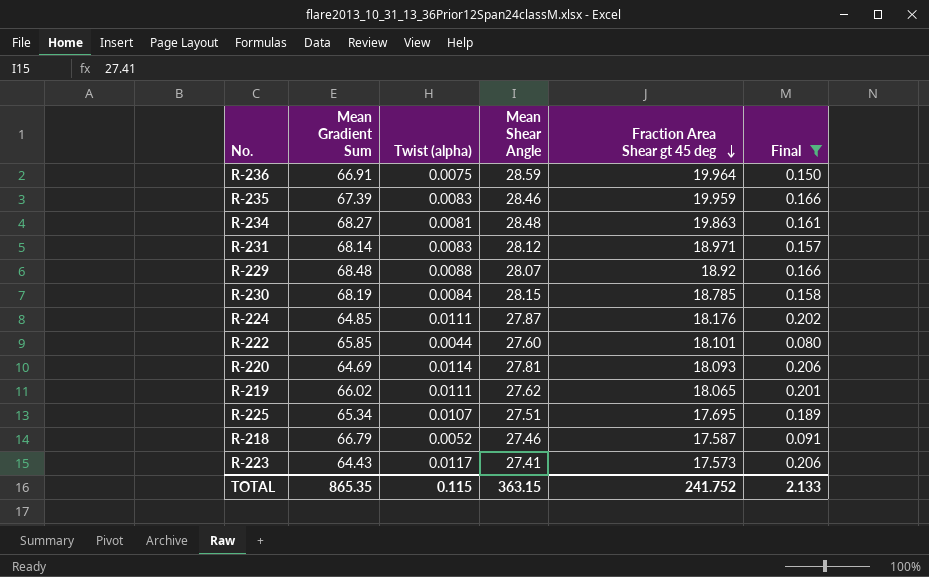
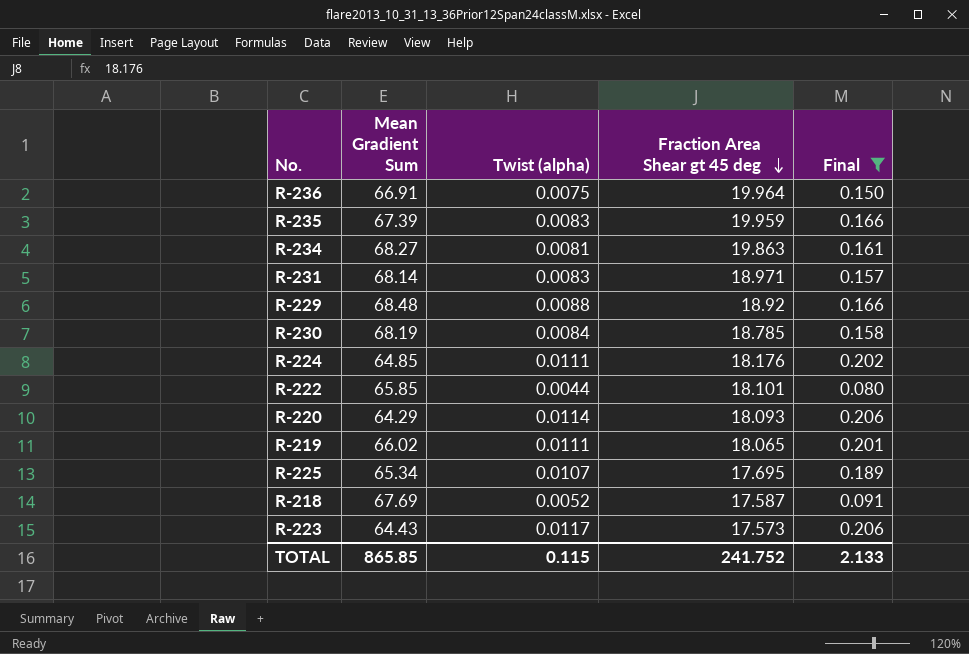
column Mean Shear Angle | position: 4 -> none
R-220 | Mean Gradient Sum: 64.69 -> 64.29
R-218 | Mean Gradient Sum: 66.79 -> 67.69
TOTAL | Mean Gradient Sum: 865.35 -> 865.85

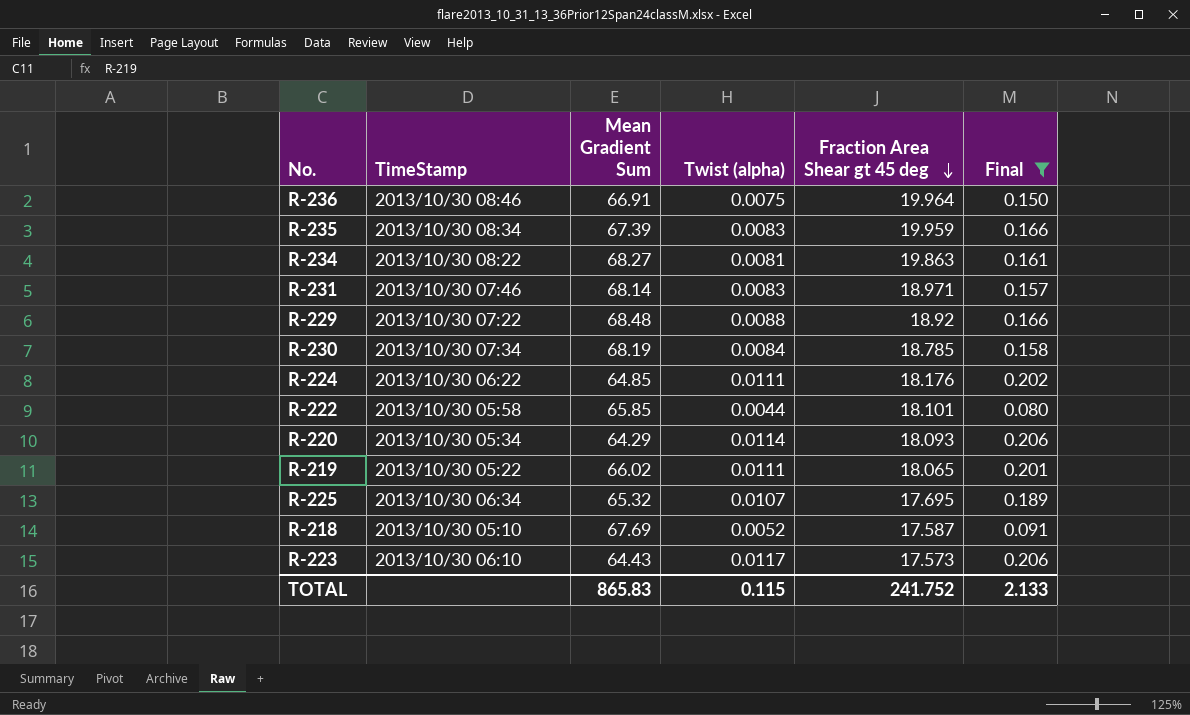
column TimeStamp | position: none -> 2
R-225 | Mean Gradient Sum: 65.34 -> 65.32
TOTAL | Mean Gradient Sum: 865.85 -> 865.83

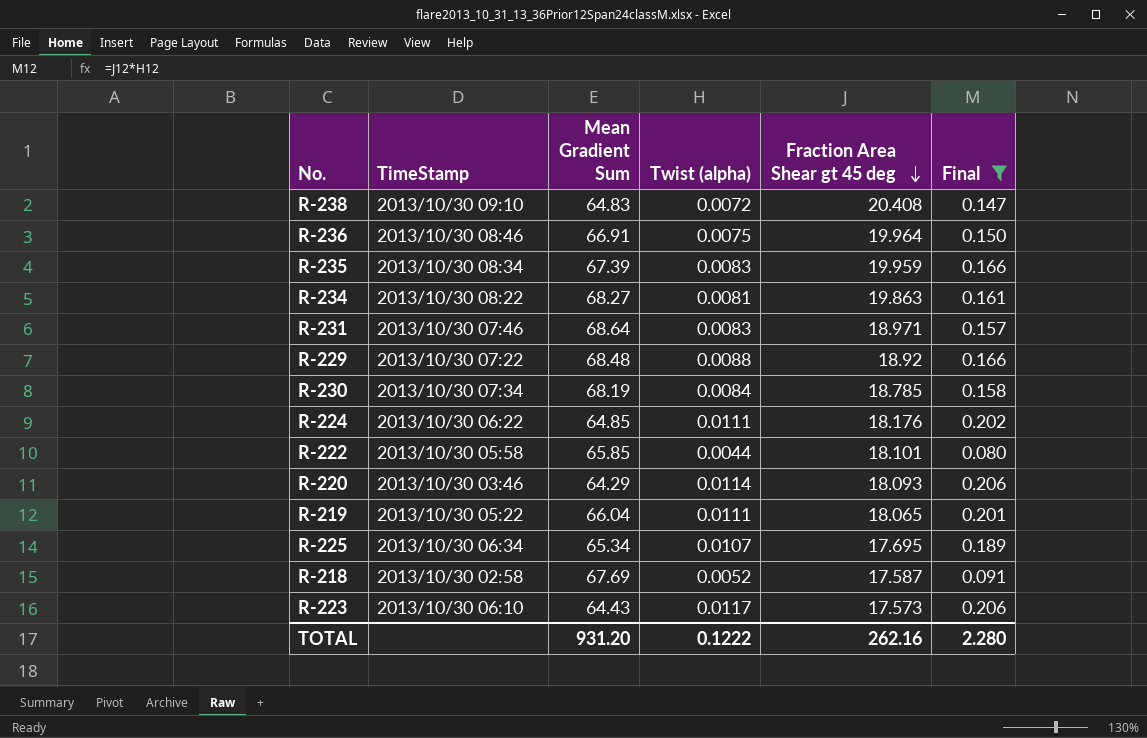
row R-238: none -> 2013/10/30 09:10 | 64.83 | 0.0072 | 20.408 | 0.147
R-231 | Mean Gradient Sum: 68.14 -> 68.64
R-220 | TimeStamp: 2013/10/30 05:34 -> 2013/10/30 03:46
R-219 | Mean Gradient Sum: 66.02 -> 66.04
R-225 | Mean Gradient Sum: 65.32 -> 65.34
R-218 | TimeStamp: 2013/10/30 05:10 -> 2013/10/30 02:58
TOTAL | Mean Gradient Sum: 865.83 -> 931.20
TOTAL | Twist (alpha): 0.115 -> 0.1222
TOTAL | Fraction Area Shear gt 45 deg: 241.752 -> 262.16
TOTAL | Final: 2.133 -> 2.280

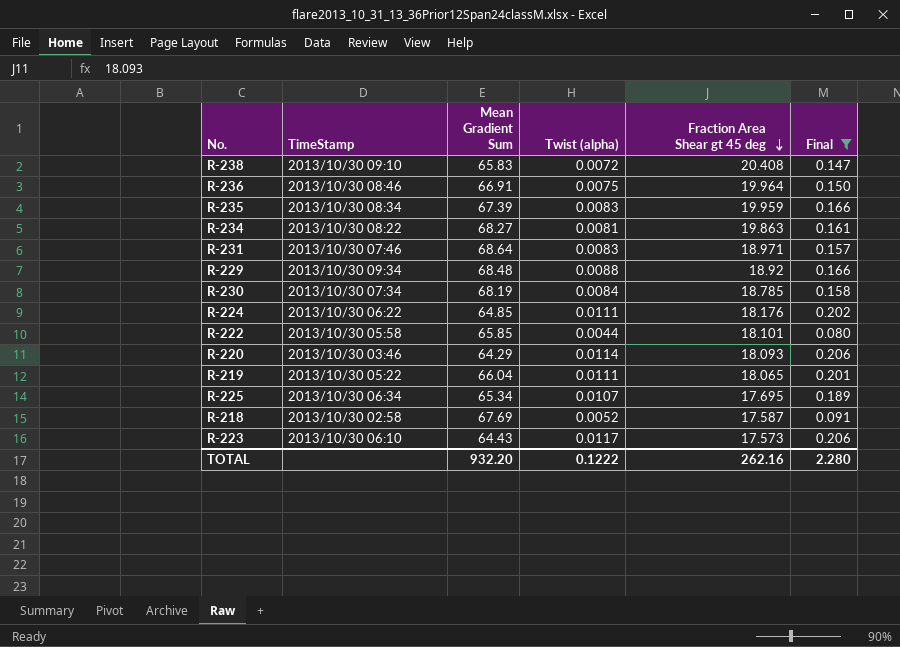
R-238 | Mean Gradient Sum: 64.83 -> 65.83
R-229 | TimeStamp: 2013/10/30 07:22 -> 2013/10/30 09:34
TOTAL | Mean Gradient Sum: 931.20 -> 932.20

